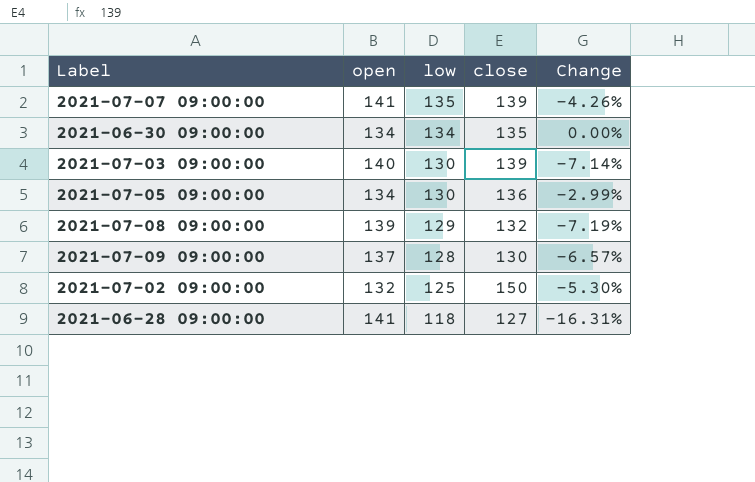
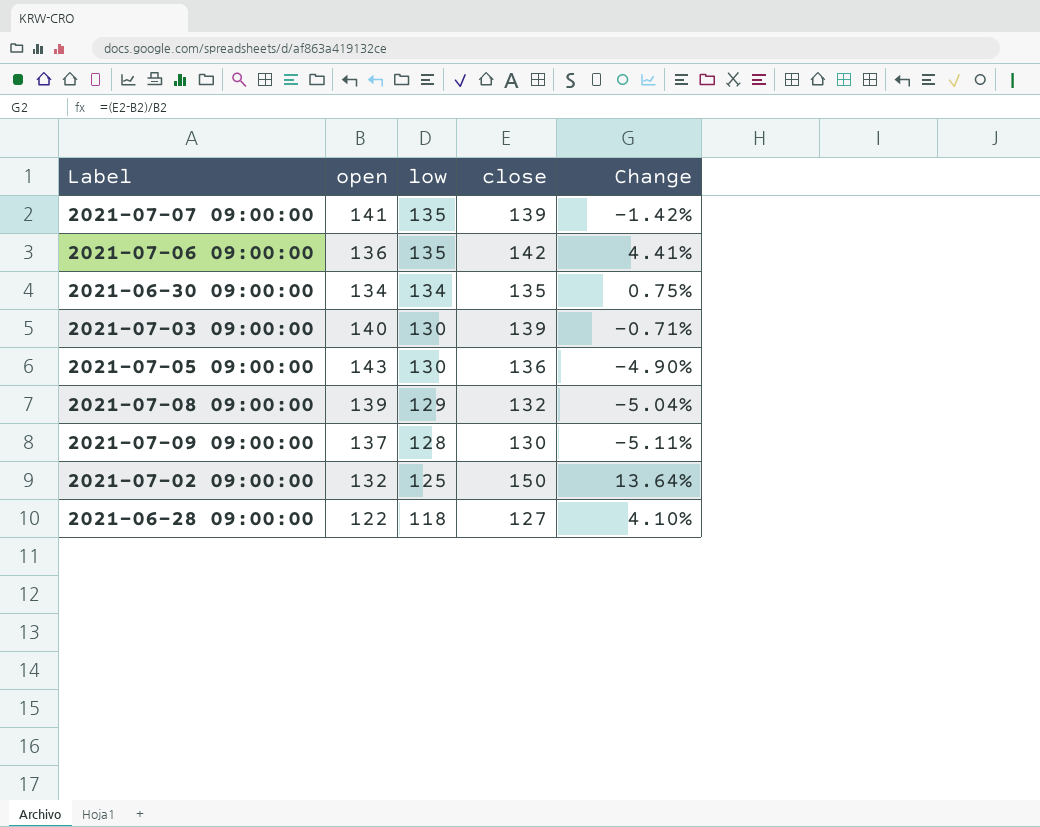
column Change | formula: ([low] - [open]) / [open] -> ([close] - [open]) / [open]
row 2021-07-06 09:00:00: none -> 136 | 135 | 142 | 4.41%
2021-07-05 09:00:00 | open: 134 -> 143
2021-06-28 09:00:00 | open: 141 -> 122

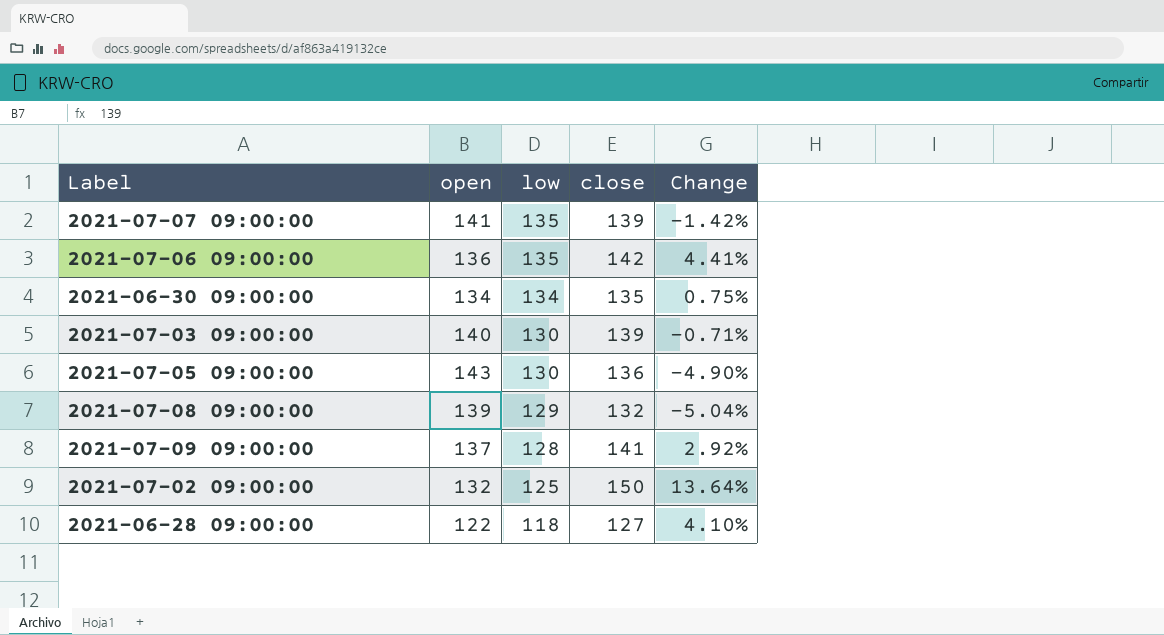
2021-07-09 09:00:00 | close: 130 -> 141
2021-07-09 09:00:00 | Change: -5.11% -> 2.92%

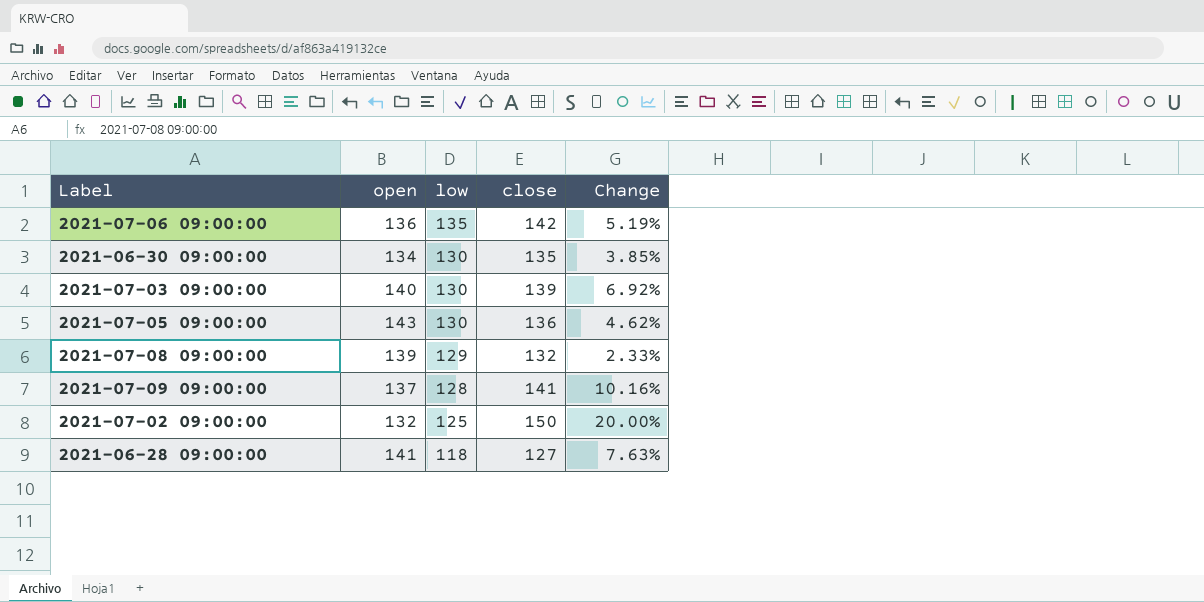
column Change | formula: ([close] - [open]) / [open] -> ([close] - [low]) / [low]
row 2021-07-07 09:00:00: 141 | 135 | 139 | -1.42% -> none
2021-06-30 09:00:00 | low: 134 -> 130
2021-06-28 09:00:00 | open: 122 -> 141

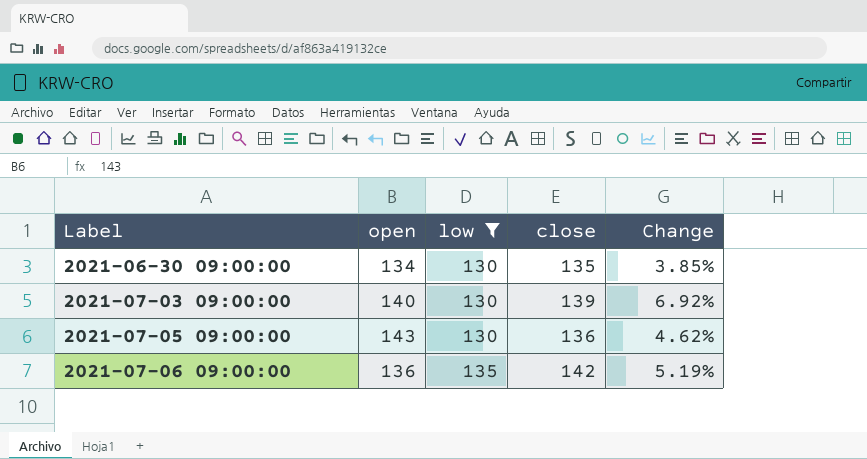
filter: none -> low >= 130
row order: low descending -> Label ascending

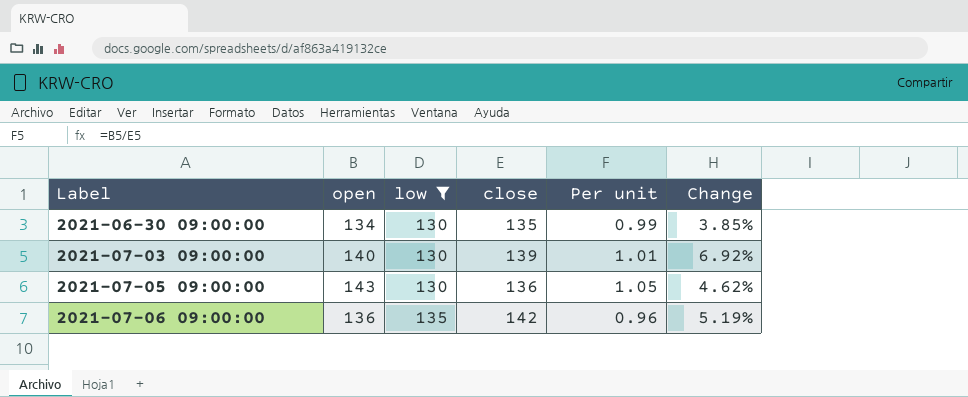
column Per unit | formula: none -> [open] / [close]

